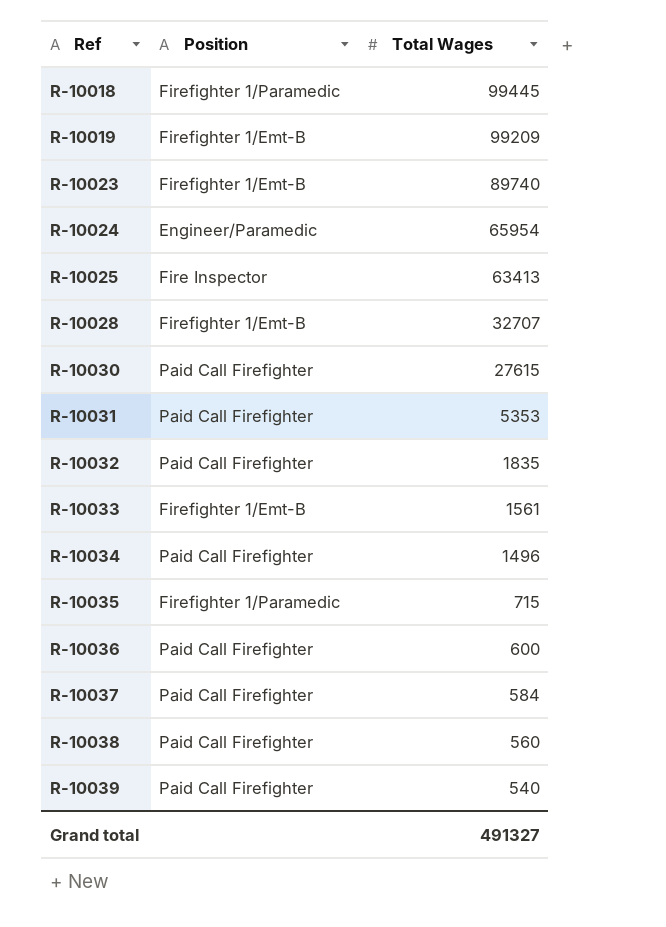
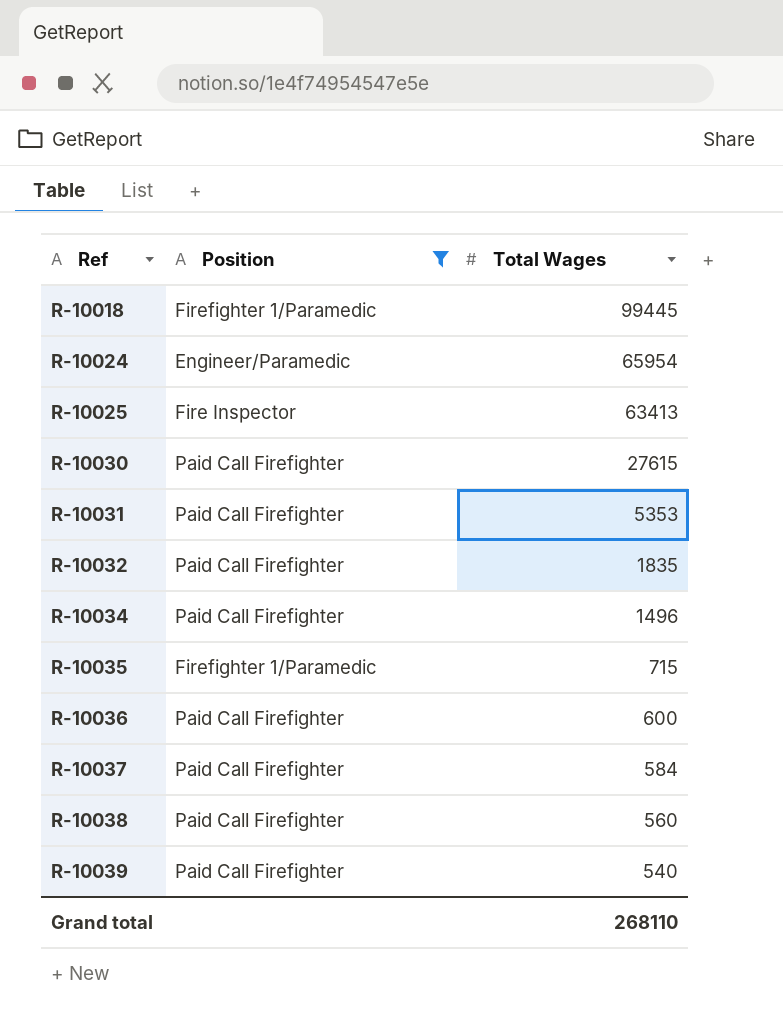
filter: none -> Position != Firefighter 1/Emt-B
Grand total | Total Wages: 491327 -> 268110

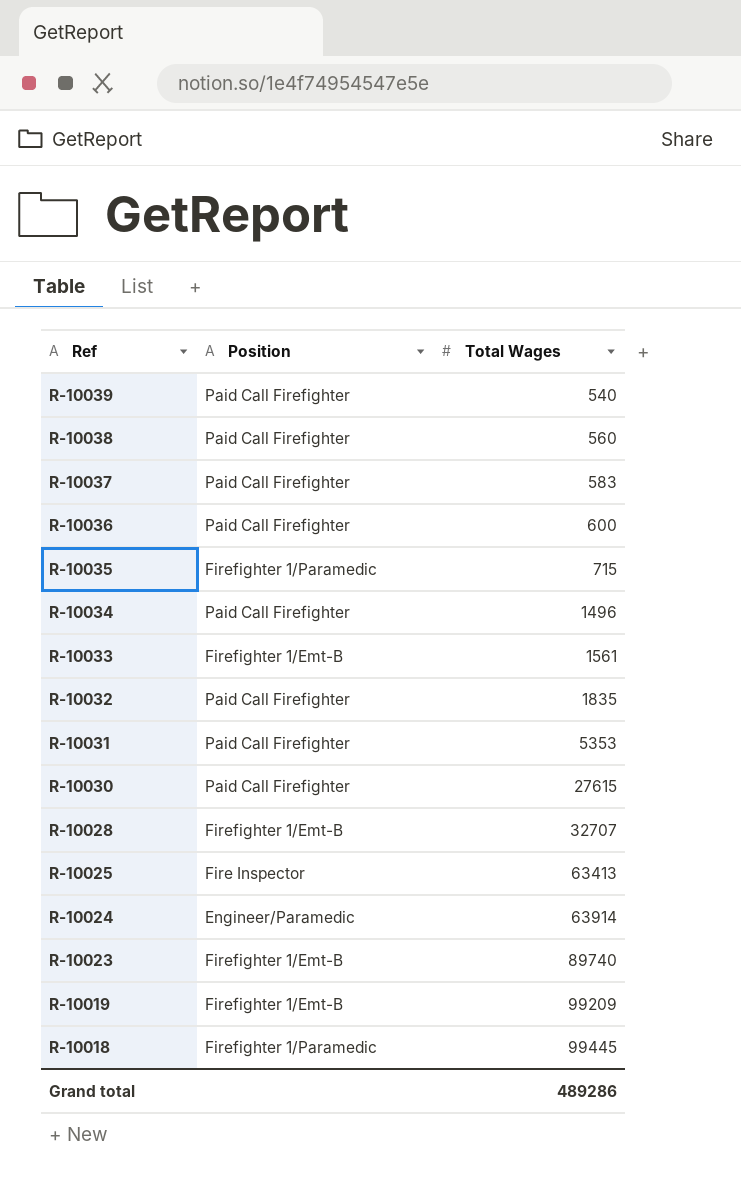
filter: Position != Firefighter 1/Emt-B -> none
row order: Ref ascending -> Ref descending
R-10037 | Total Wages: 584 -> 583
R-10024 | Total Wages: 65954 -> 63914
Grand total | Total Wages: 268110 -> 489286

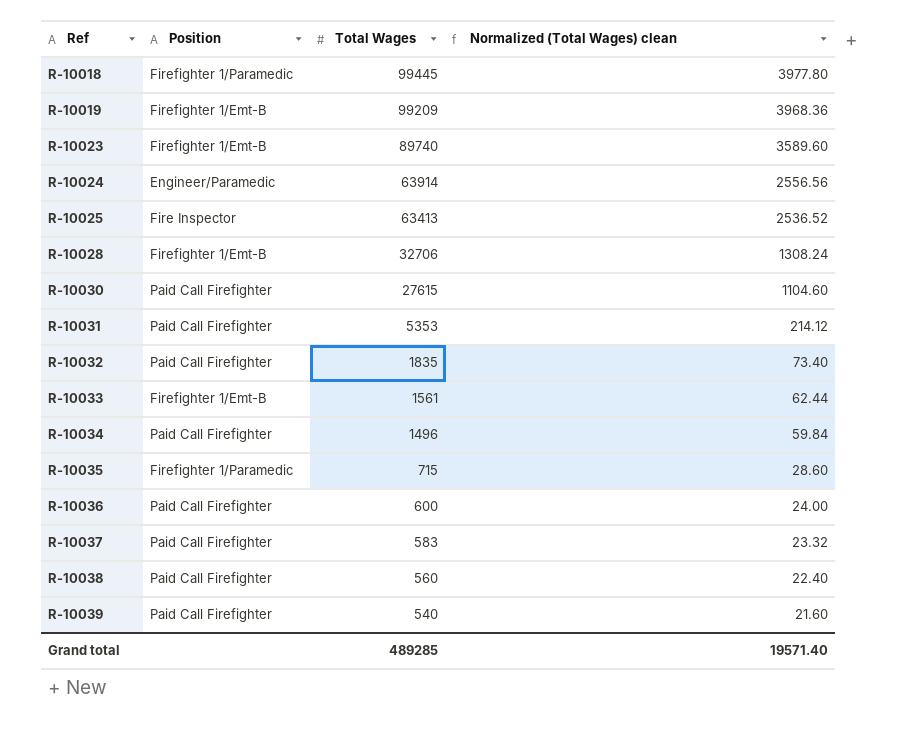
row order: Ref descending -> Ref ascending
column Normalized (Total Wages) clean | formula: none -> [Total Wages] * 0.04
R-10028 | Total Wages: 32707 -> 32706
Grand total | Total Wages: 489286 -> 489285

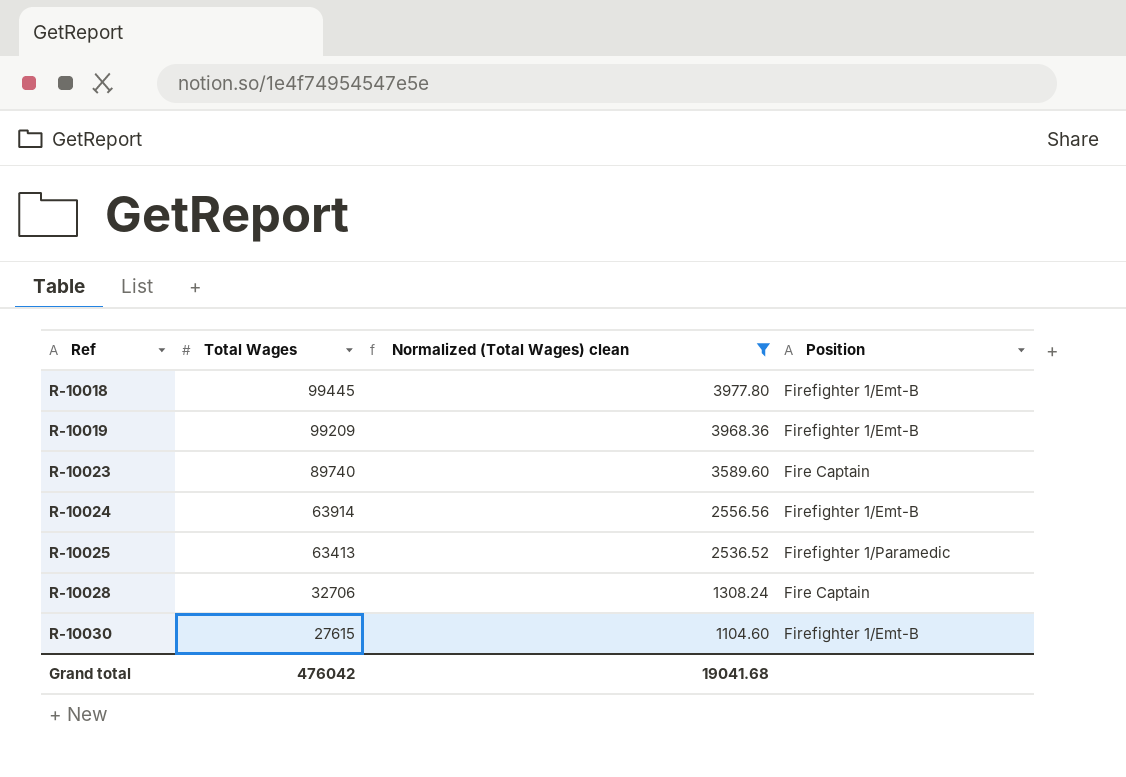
filter: none -> Normalized (Total Wages) clean >= 1104.60
column Position | position: 2 -> 4
R-10018 | Position: Firefighter 1/Paramedic -> Firefighter 1/Emt-B
R-10023 | Position: Firefighter 1/Emt-B -> Fire Captain
R-10024 | Position: Engineer/Paramedic -> Firefighter 1/Emt-B
R-10025 | Position: Fire Inspector -> Firefighter 1/Paramedic
R-10028 | Position: Firefighter 1/Emt-B -> Fire Captain
R-10030 | Position: Paid Call Firefighter -> Firefighter 1/Emt-B
Grand total | Total Wages: 489285 -> 476042
Grand total | Normalized (Total Wages) clean: 19571.40 -> 19041.68

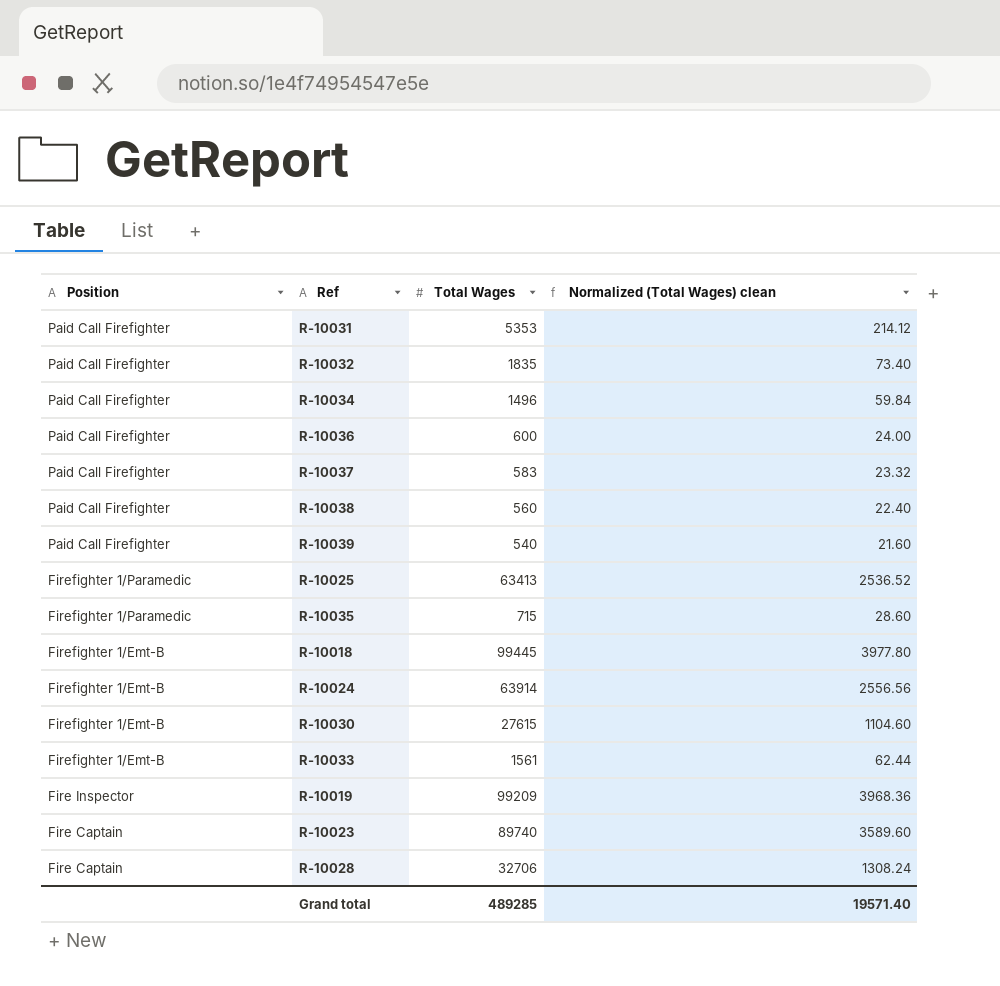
filter: Normalized (Total Wages) clean >= 1104.60 -> none
row order: Ref ascending -> Position descending
column Position | position: 4 -> 1
R-10019 | Position: Firefighter 1/Emt-B -> Fire Inspector
Grand total | Total Wages: 476042 -> 489285
Grand total | Normalized (Total Wages) clean: 19041.68 -> 19571.40

